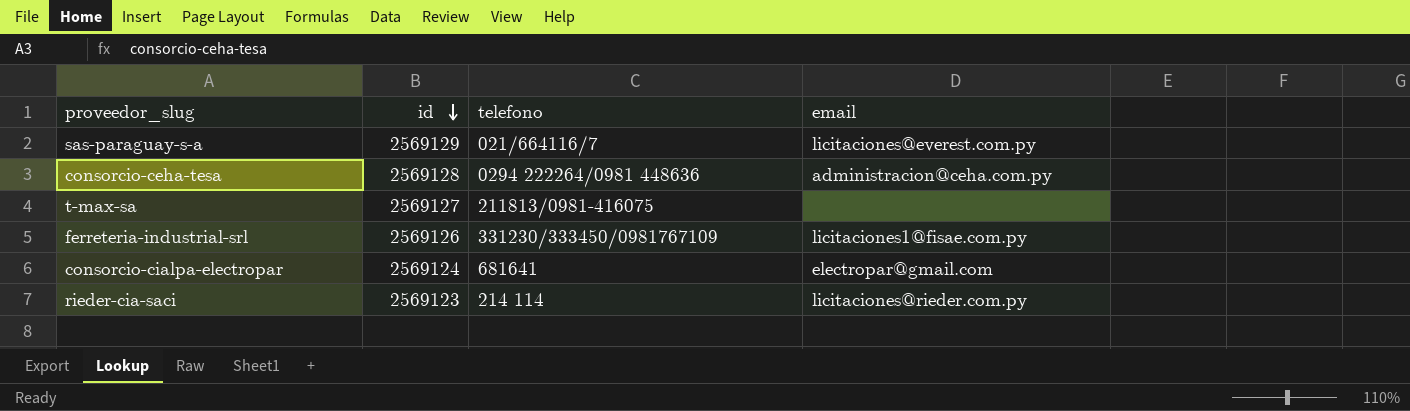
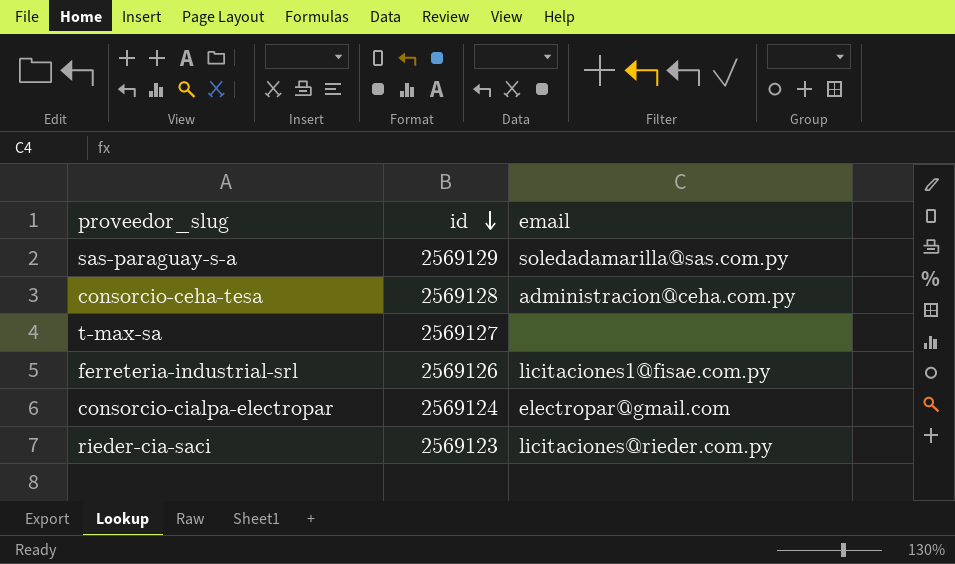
column telefono | position: 3 -> none
sas-paraguay-s-a | email: licitaciones@everest.com.py -> soledadamarilla@sas.com.py

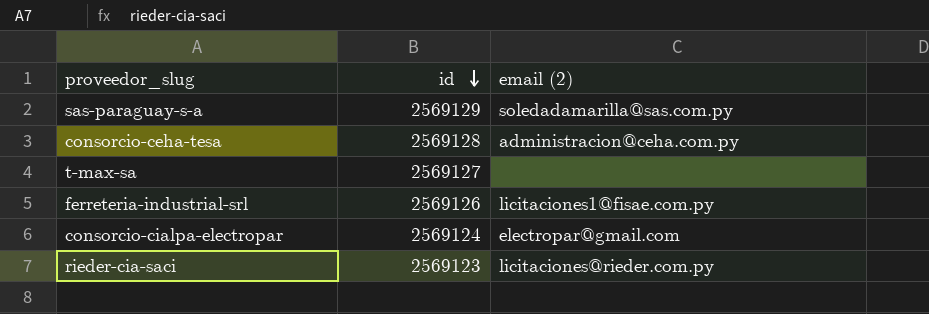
column name: email -> email (2)

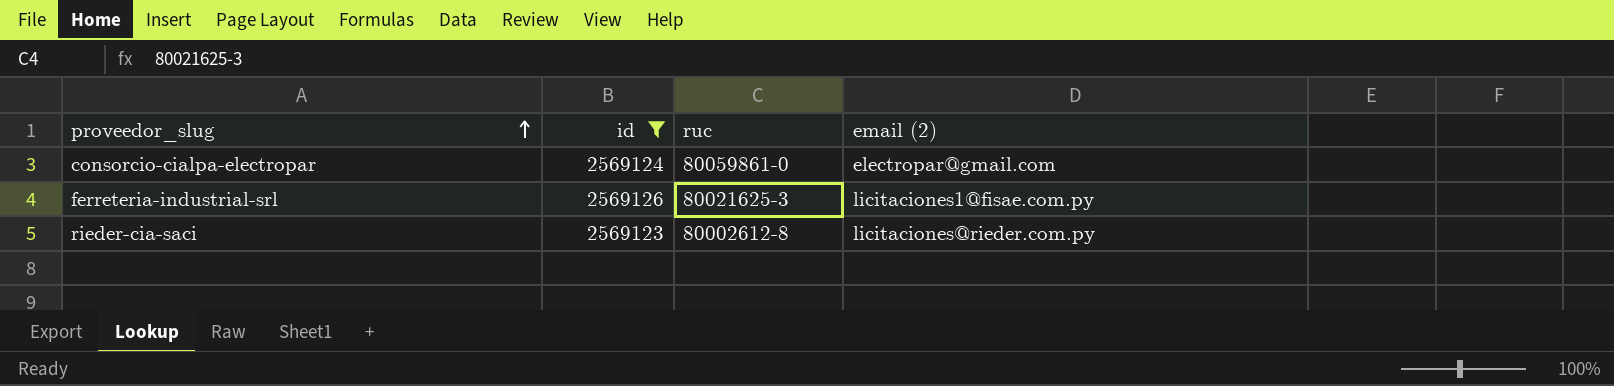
filter: none -> id <= 2569126
row order: id descending -> proveedor_slug ascending
column ruc | position: none -> 3

